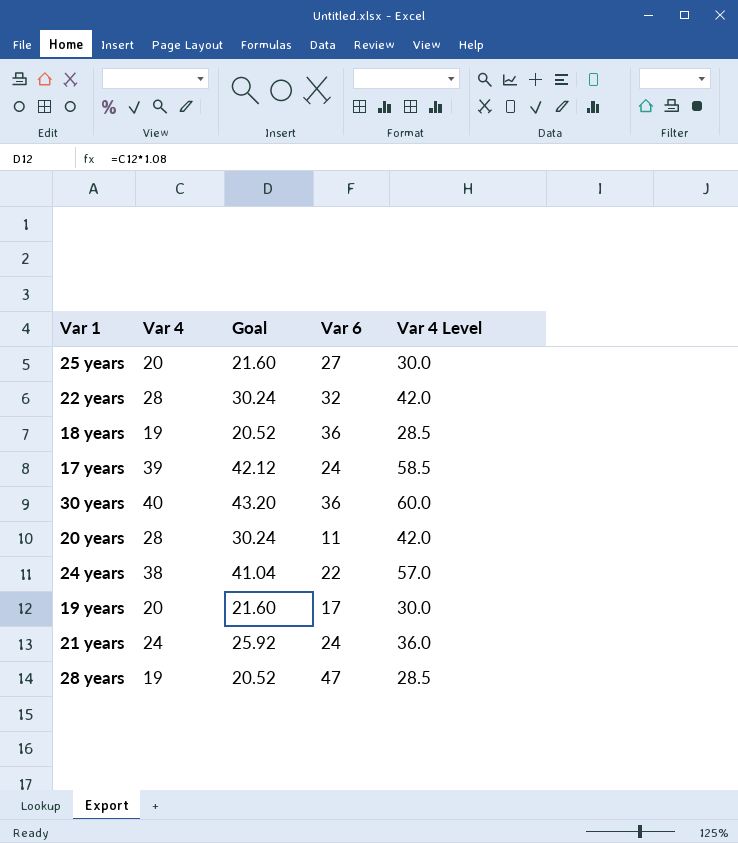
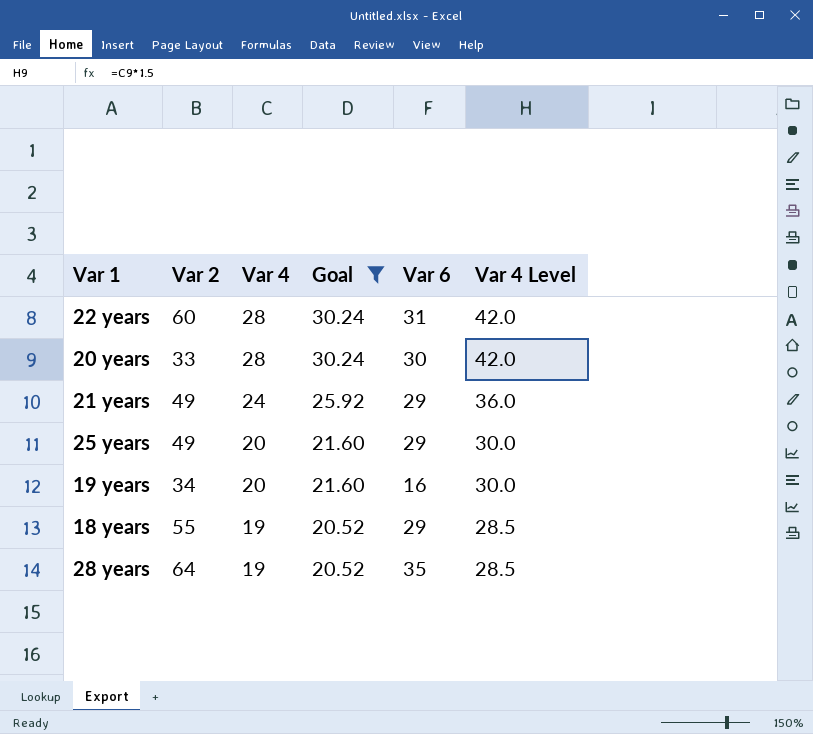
filter: none -> Goal <= 30.24
row order: none -> Var 4 descending
column Var 2 | position: none -> 2
22 years | Var 6: 32 -> 31
20 years | Var 6: 11 -> 30
21 years | Var 6: 24 -> 29
25 years | Var 6: 27 -> 29
19 years | Var 6: 17 -> 16
18 years | Var 6: 36 -> 29
28 years | Var 6: 47 -> 35

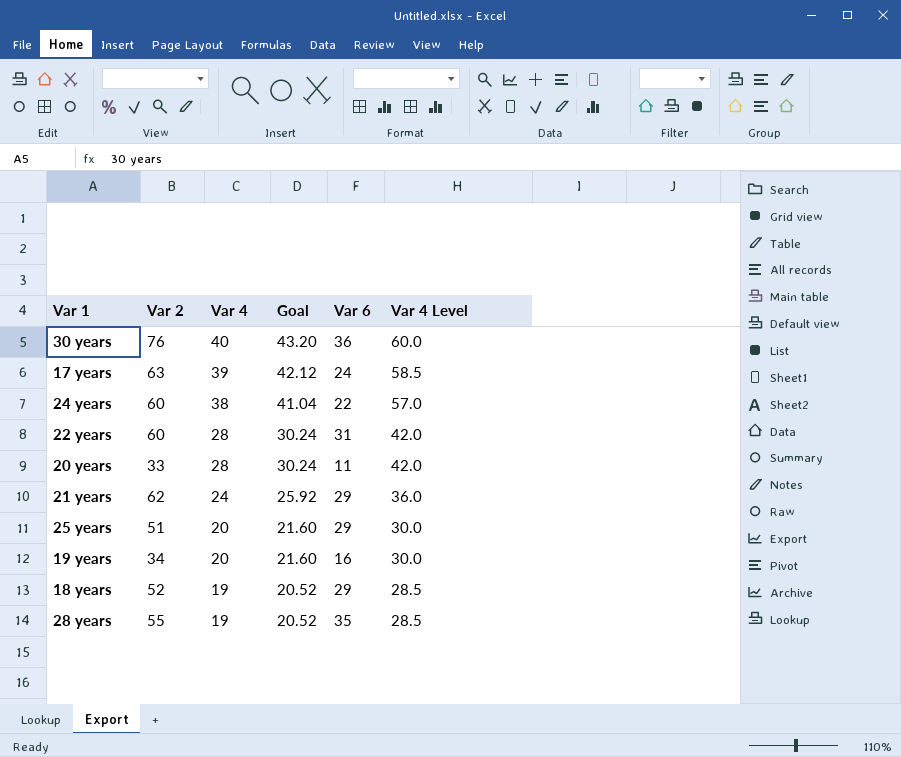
filter: Goal <= 30.24 -> none
20 years | Var 6: 30 -> 11
21 years | Var 2: 49 -> 62
25 years | Var 2: 49 -> 51
18 years | Var 2: 55 -> 52
28 years | Var 2: 64 -> 55

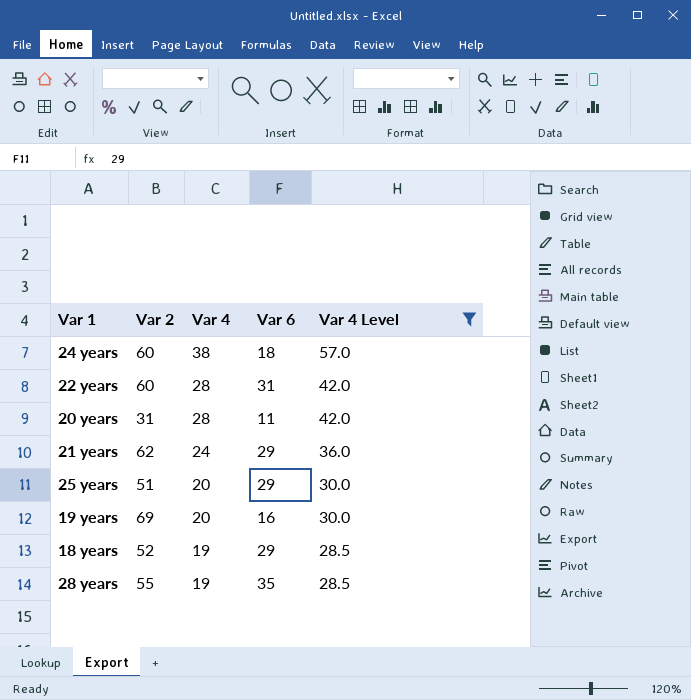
filter: none -> Var 4 Level <= 57.0
column Goal | formula: [Var 4] * 1.08 -> none
24 years | Var 6: 22 -> 18
20 years | Var 2: 33 -> 31
19 years | Var 2: 34 -> 69

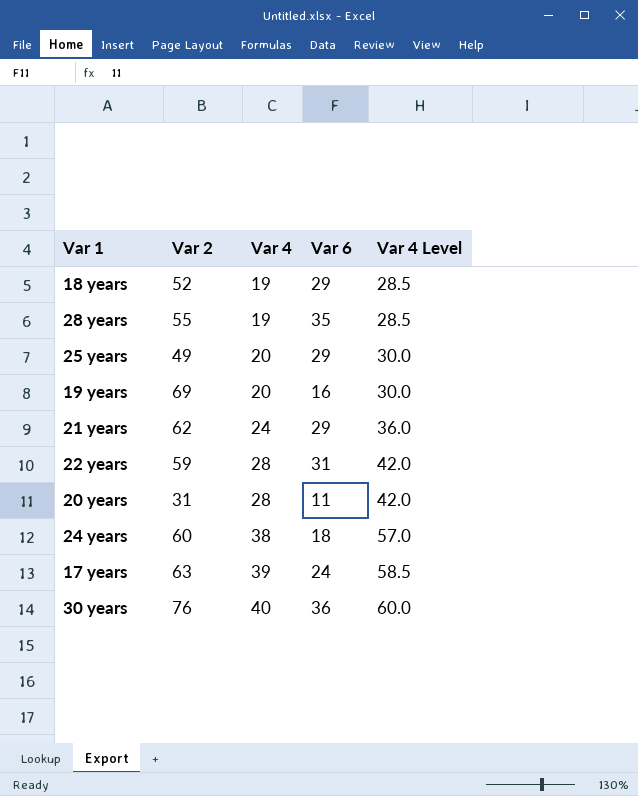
filter: Var 4 Level <= 57.0 -> none
row order: Var 4 descending -> Var 4 ascending
25 years | Var 2: 51 -> 49
22 years | Var 2: 60 -> 59

